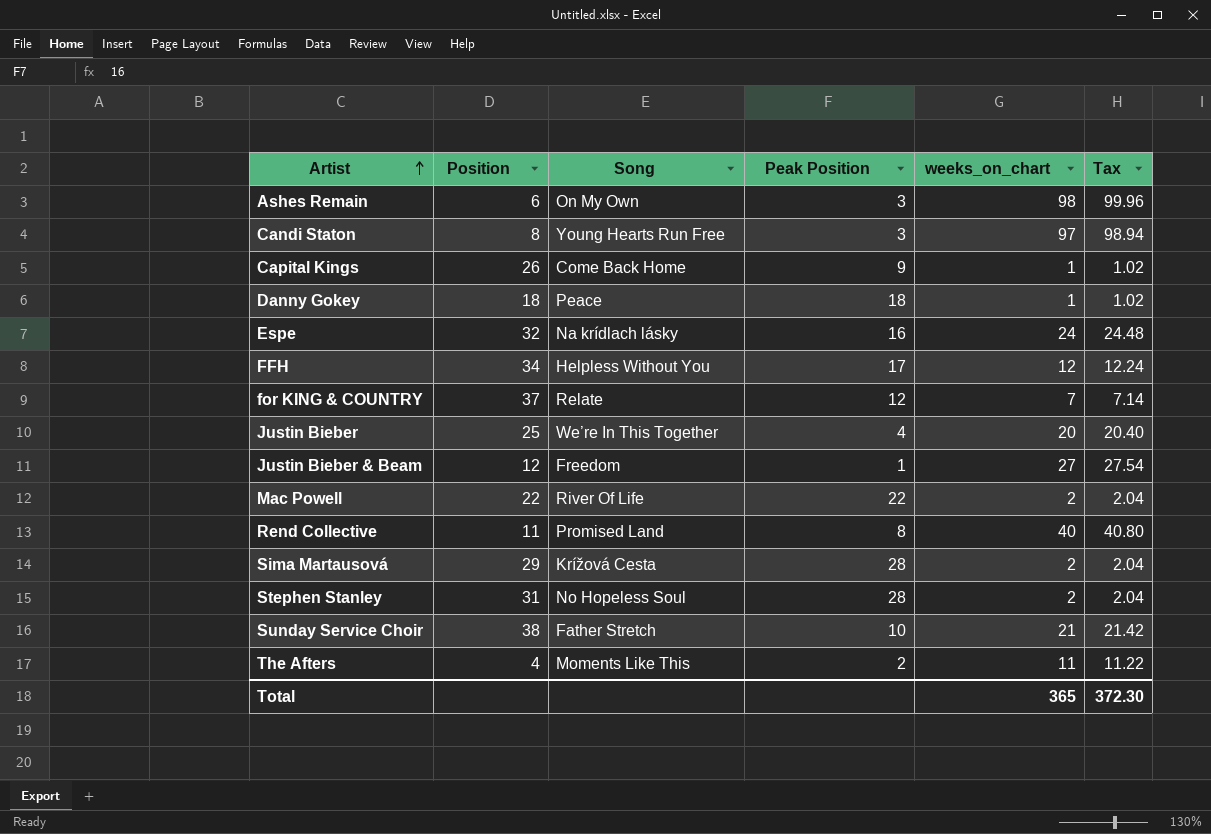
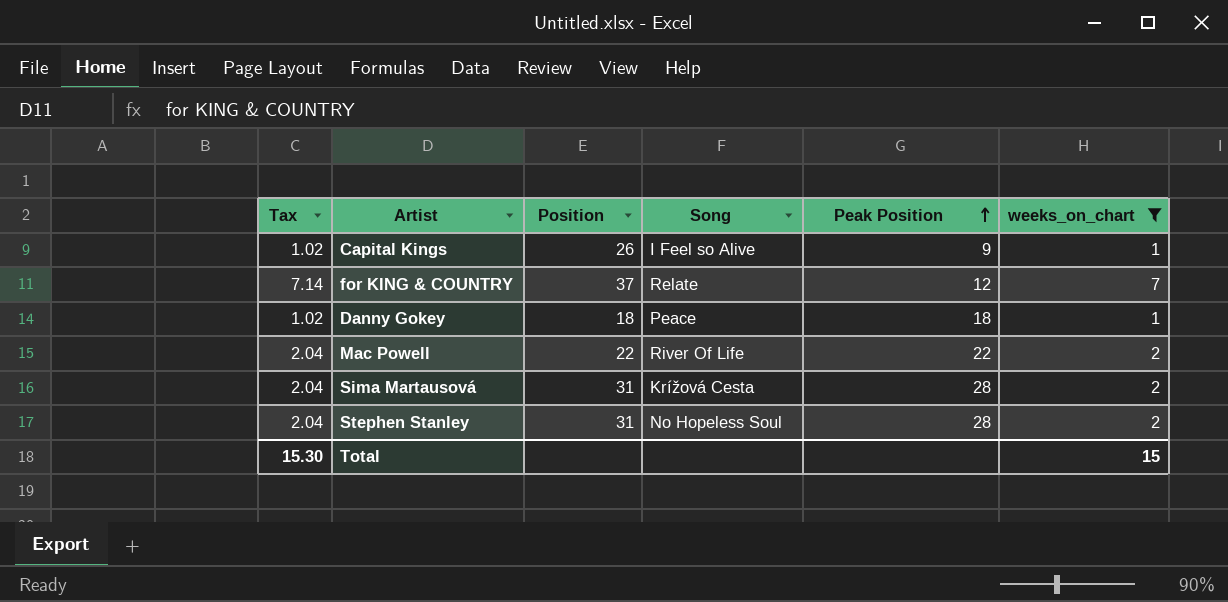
filter: none -> weeks_on_chart <= 7
row order: Artist ascending -> Peak Position ascending
column Tax | position: 6 -> 1
Capital Kings | Song: Come Back Home -> I Feel so Alive
Sima Martausová | Position: 29 -> 31
Total | Tax: 372.30 -> 15.30
Total | weeks_on_chart: 365 -> 15

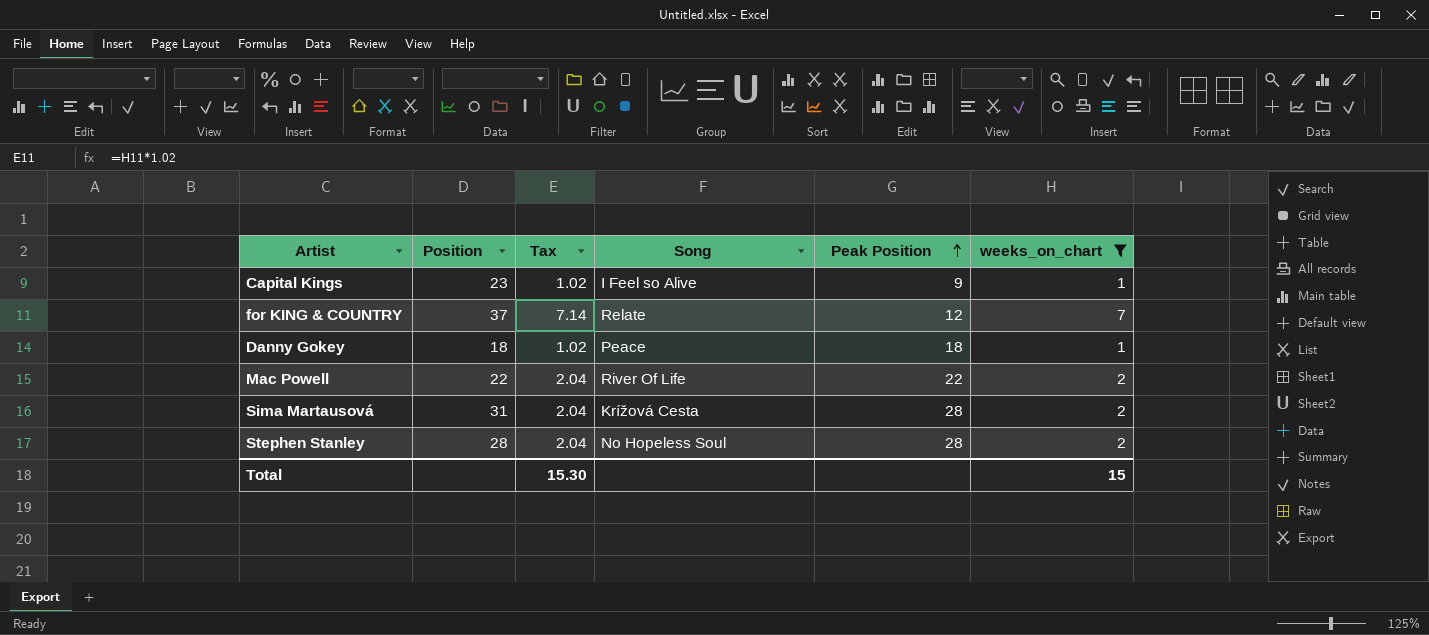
column Tax | position: 1 -> 3
Capital Kings | Position: 26 -> 23
Stephen Stanley | Position: 31 -> 28

